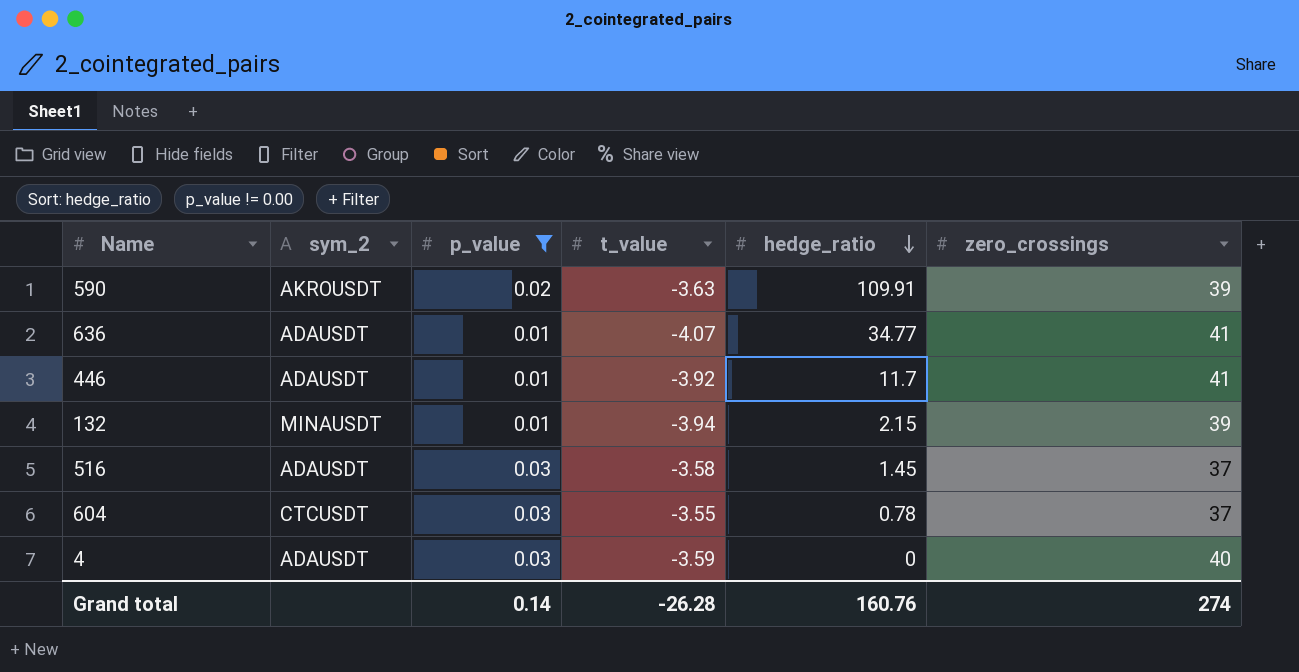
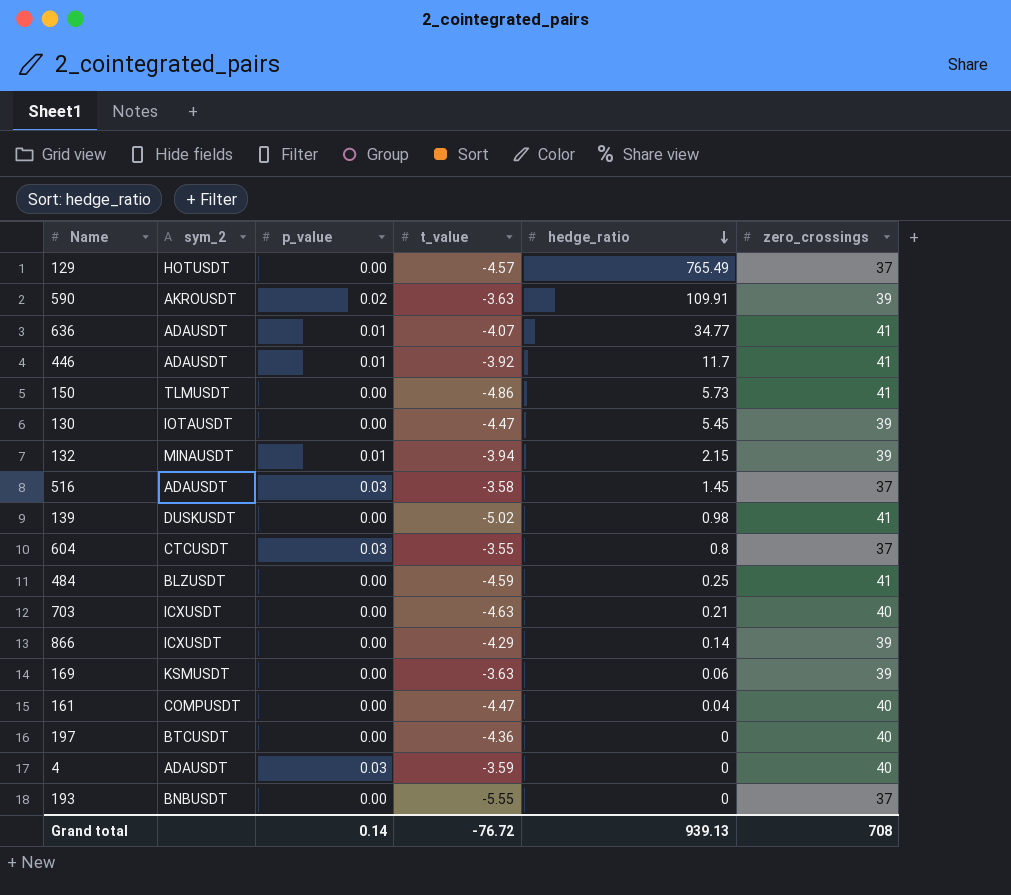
filter: p_value != 0.00 -> none
604 | hedge_ratio: 0.78 -> 0.8
Grand total | t_value: -26.28 -> -76.72
Grand total | hedge_ratio: 160.76 -> 939.13
Grand total | zero_crossings: 274 -> 708

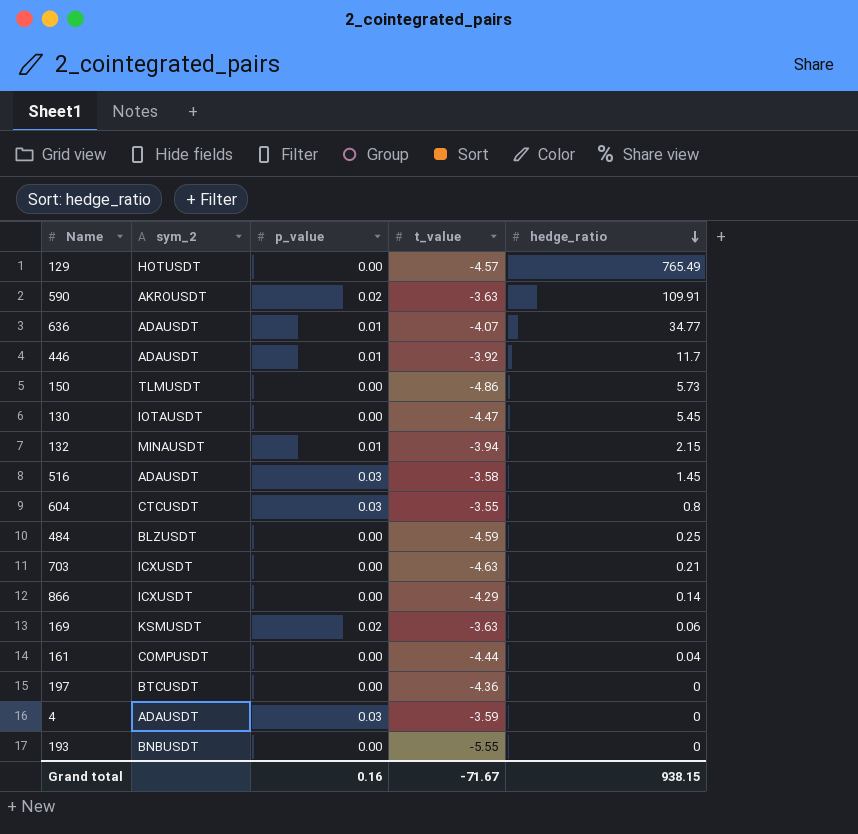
column zero_crossings | position: 6 -> none
row 139: DUSKUSDT | 0.00 | -5.02 | 0.98 | 41 -> none
169 | p_value: 0.00 -> 0.02
161 | t_value: -4.47 -> -4.44
Grand total | p_value: 0.14 -> 0.16
Grand total | t_value: -76.72 -> -71.67
Grand total | hedge_ratio: 939.13 -> 938.15

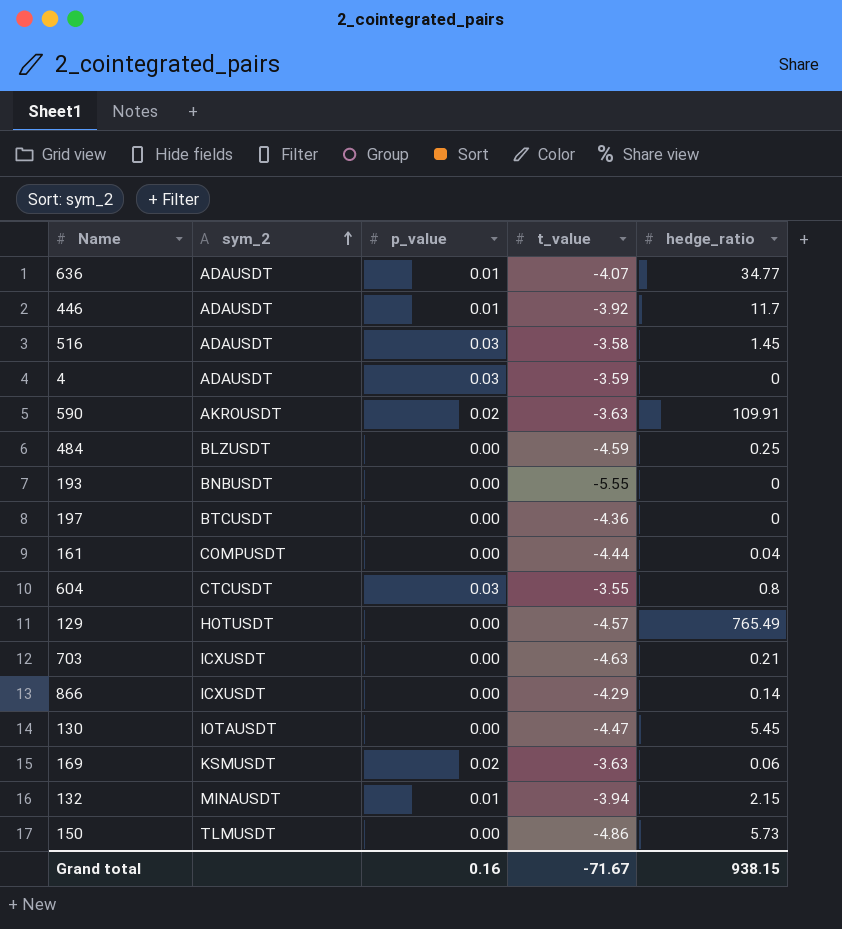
row order: hedge_ratio descending -> sym_2 ascending

